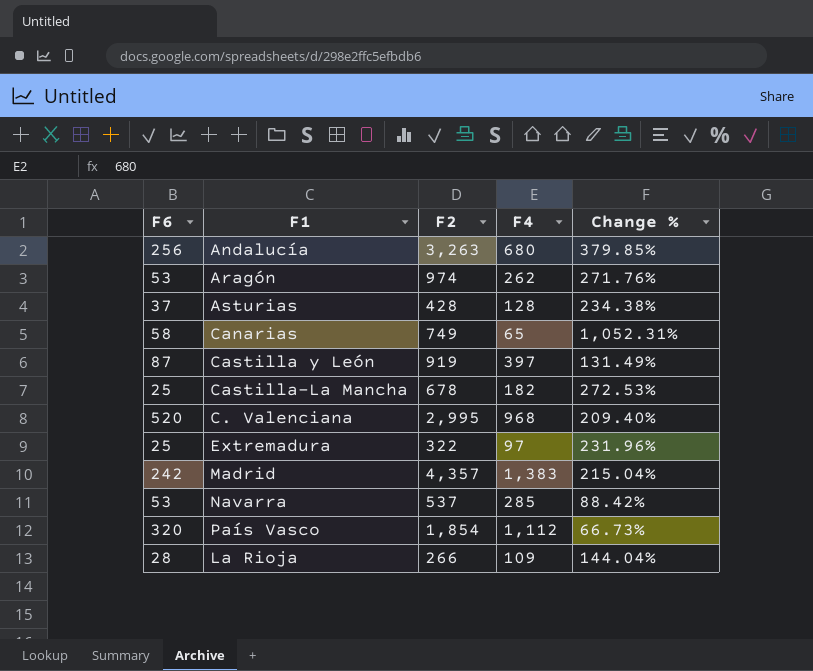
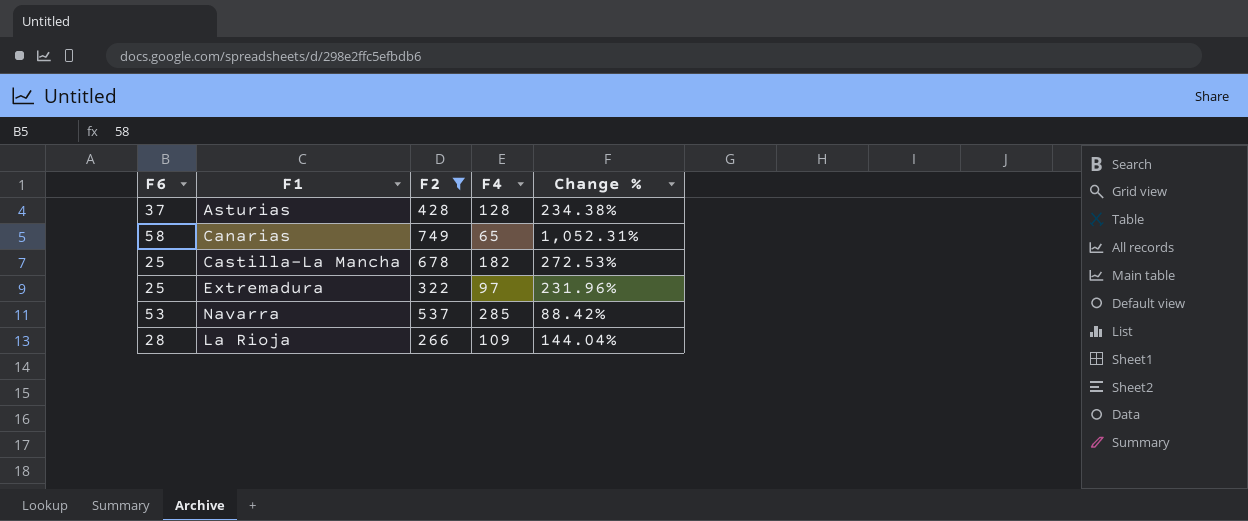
filter: none -> F2 <= 749

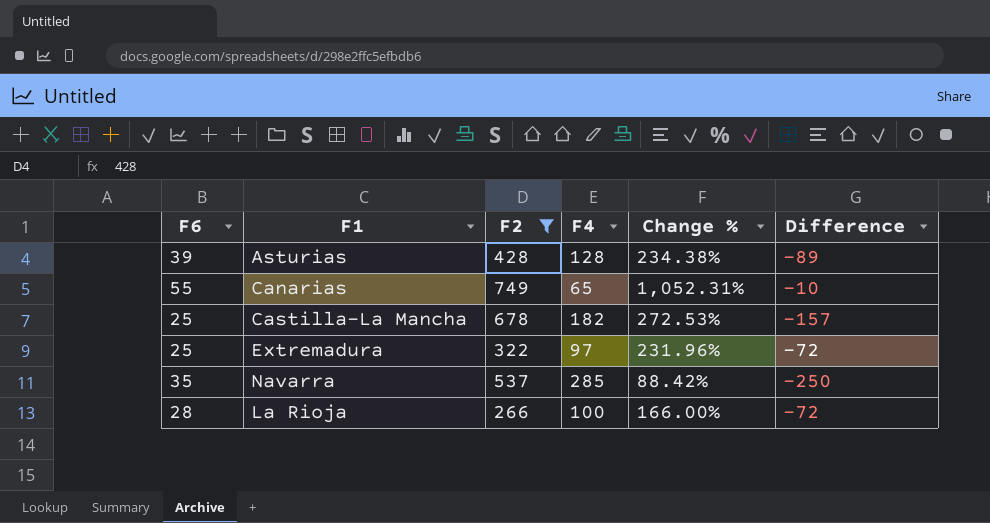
column Difference | formula: none -> [F6] - [F4]
Asturias | F6: 37 -> 39
Canarias | F6: 58 -> 55
Navarra | F6: 53 -> 35
La Rioja | F4: 109 -> 100
La Rioja | Change %: 144.04% -> 166.00%

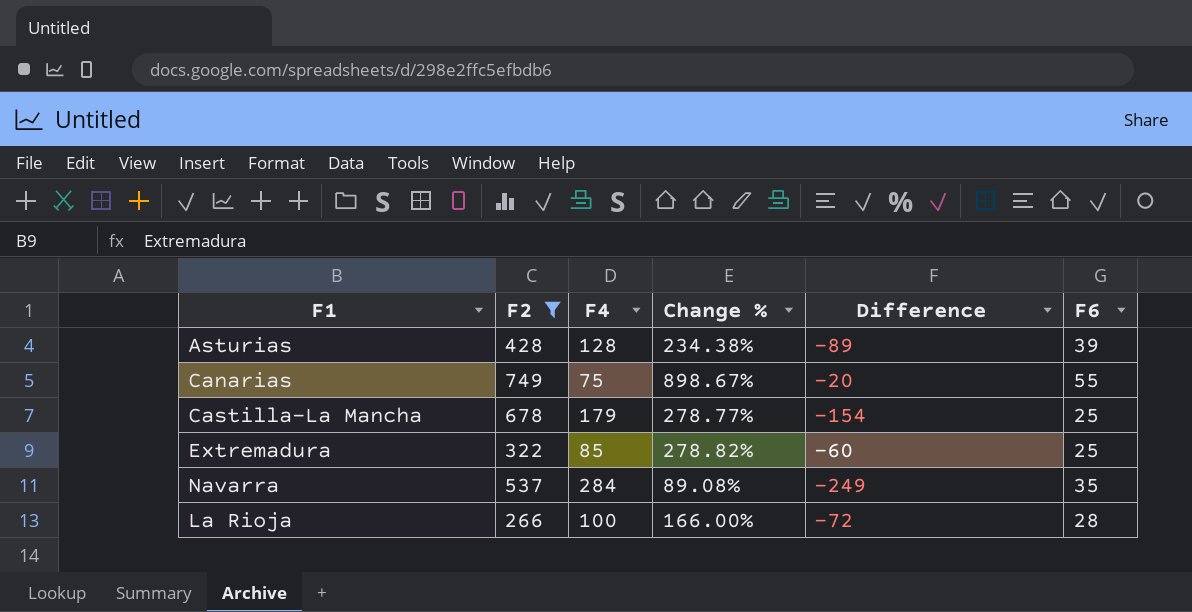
column F6 | position: 1 -> 6
Canarias | F4: 65 -> 75
Canarias | Change %: 1,052.31% -> 898.67%
Canarias | Difference: -10 -> -20
Castilla-La Mancha | F4: 182 -> 179
Castilla-La Mancha | Change %: 272.53% -> 278.77%
Castilla-La Mancha | Difference: -157 -> -154
Extremadura | F4: 97 -> 85
Extremadura | Change %: 231.96% -> 278.82%
Extremadura | Difference: -72 -> -60
Navarra | F4: 285 -> 284
Navarra | Change %: 88.42% -> 89.08%
Navarra | Difference: -250 -> -249

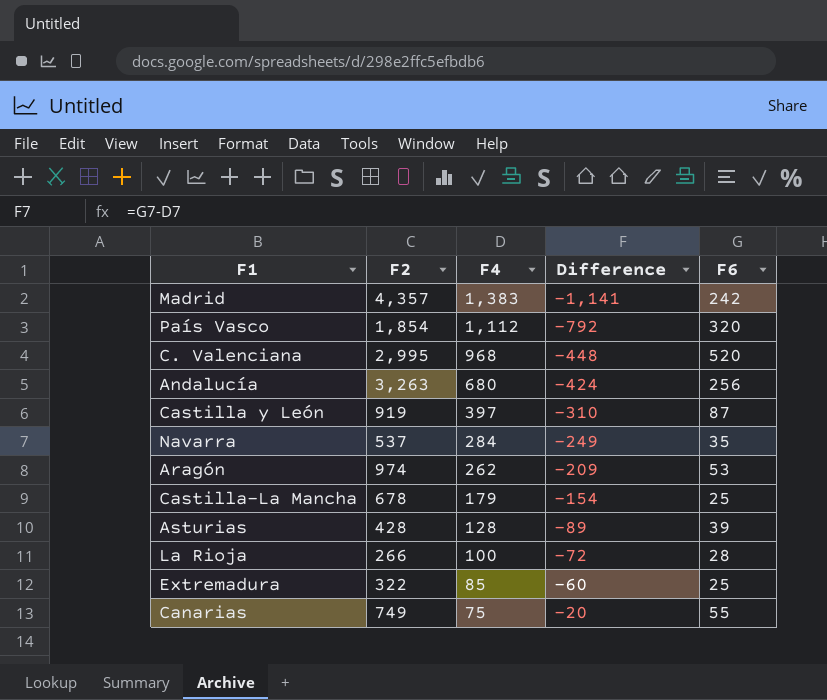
filter: F2 <= 749 -> none
row order: none -> F4 descending
column Change % | formula: ([F2] - [F4]) / [F4] -> none

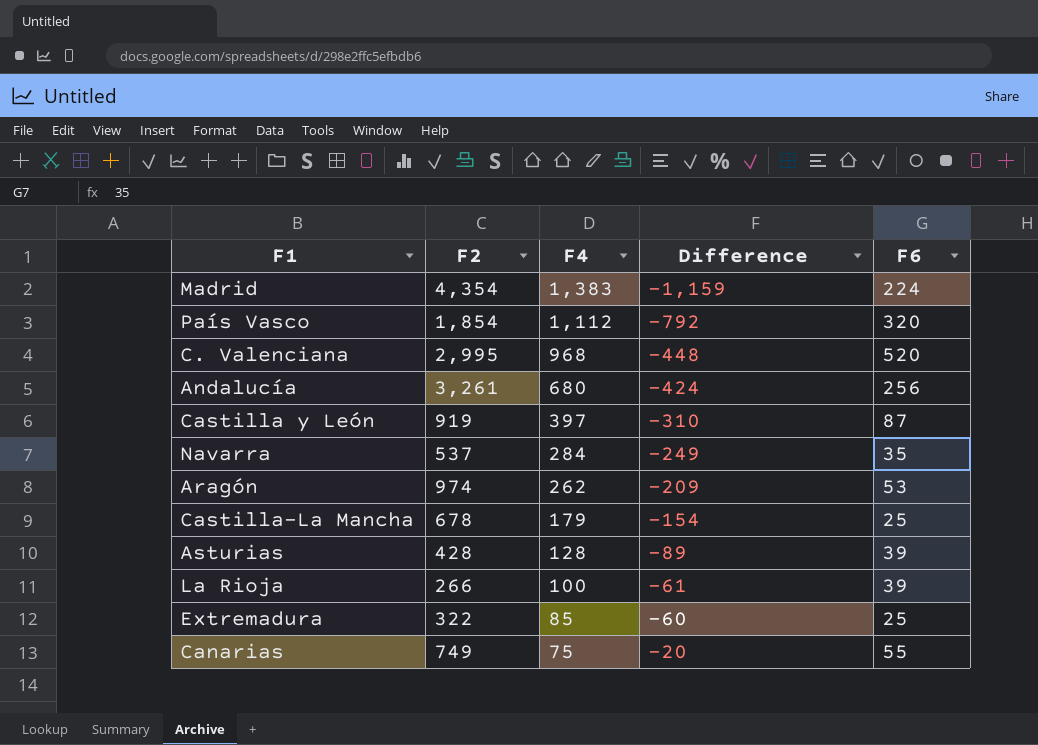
Madrid | F2: 4,357 -> 4,354
Madrid | Difference: -1,141 -> -1,159
Madrid | F6: 242 -> 224
Andalucía | F2: 3,263 -> 3,261
La Rioja | Difference: -72 -> -61
La Rioja | F6: 28 -> 39

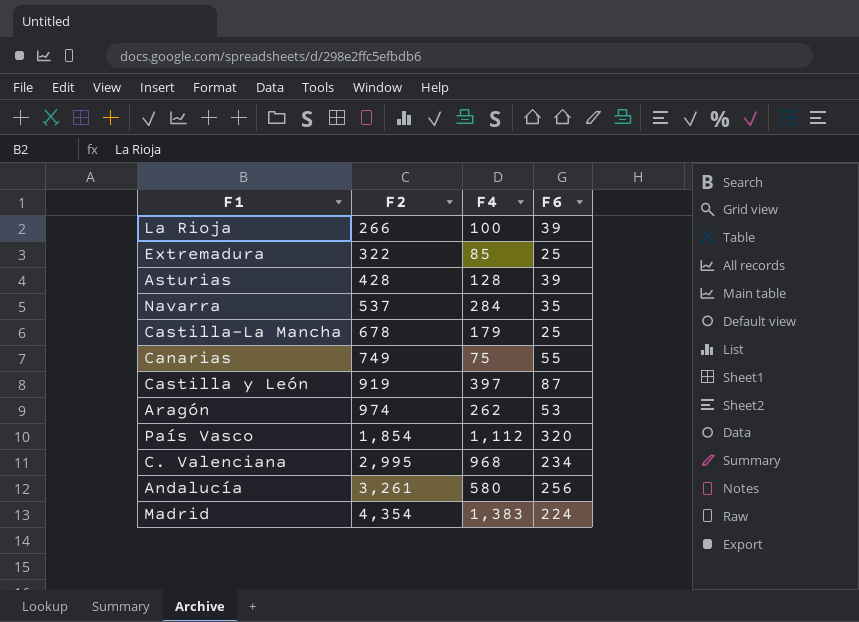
row order: F4 descending -> F2 ascending
column Difference | formula: [F6] - [F4] -> none
C. Valenciana | F6: 520 -> 234
Andalucía | F4: 680 -> 580

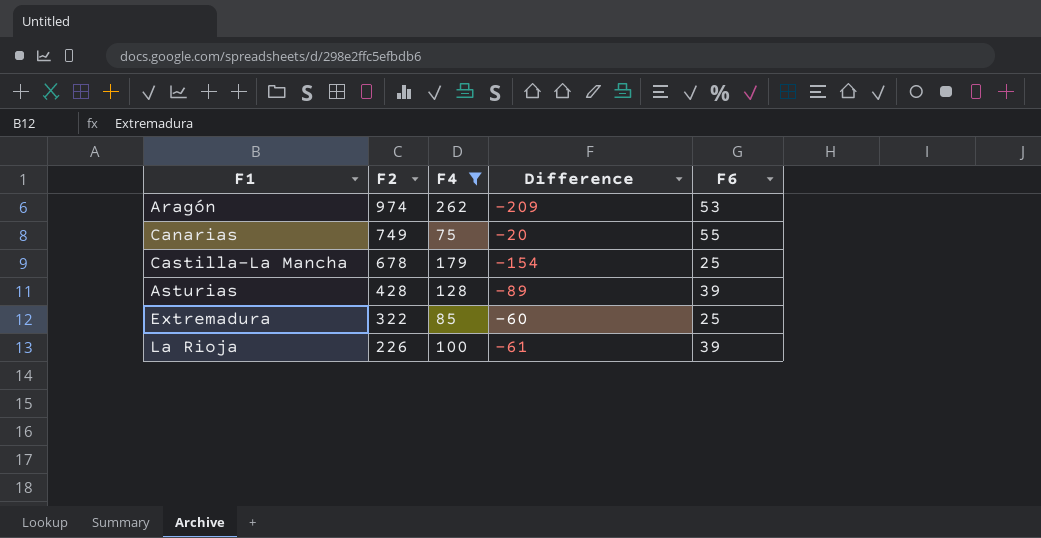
filter: none -> F4 <= 262
row order: F2 ascending -> F2 descending
column Difference | formula: none -> [F6] - [F4]
La Rioja | F2: 266 -> 226

